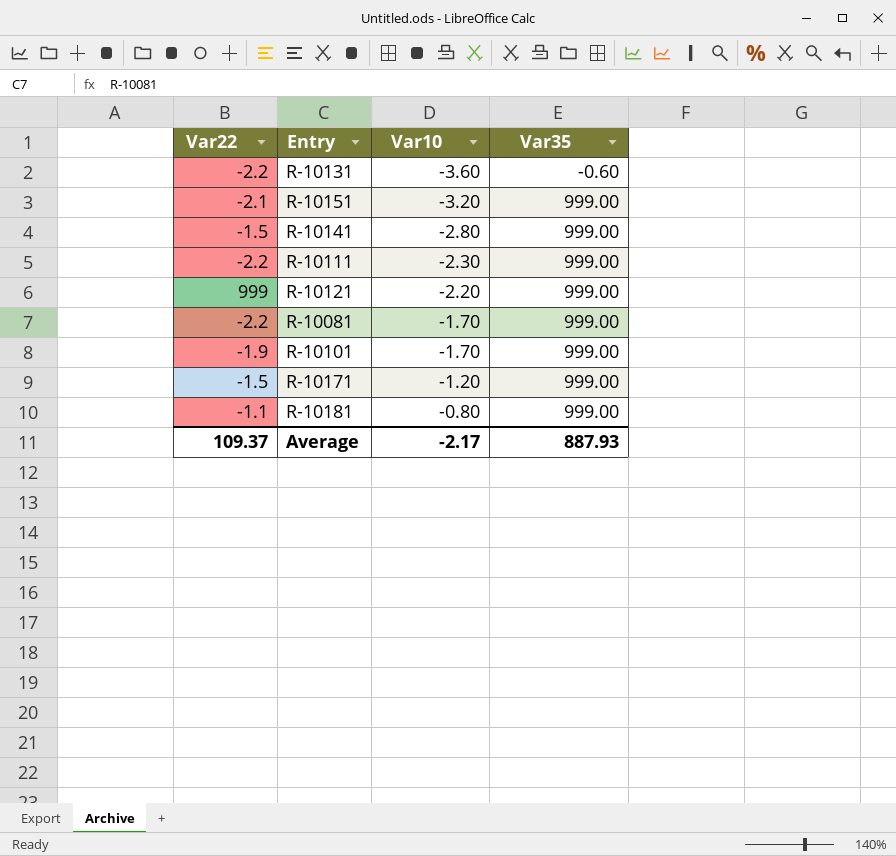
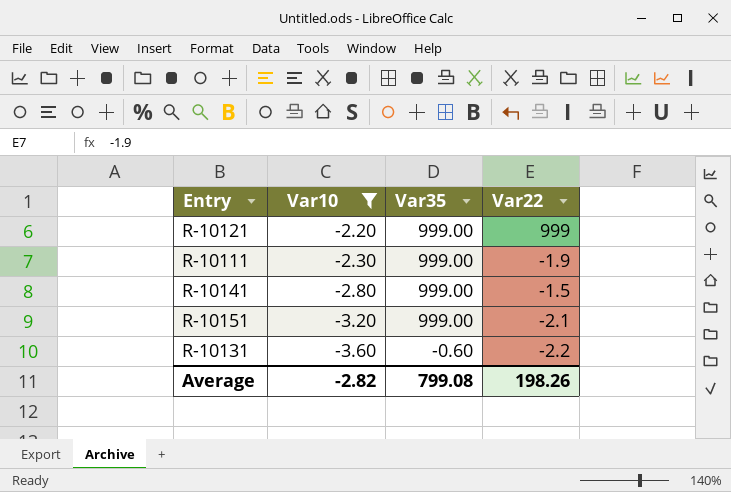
filter: none -> Var10 <= -2.20
row order: Var10 ascending -> Var10 descending
column Var22 | position: 1 -> 4
R-10111 | Var22: -2.2 -> -1.9
Average | Var10: -2.17 -> -2.82
Average | Var35: 887.93 -> 799.08
Average | Var22: 109.37 -> 198.26

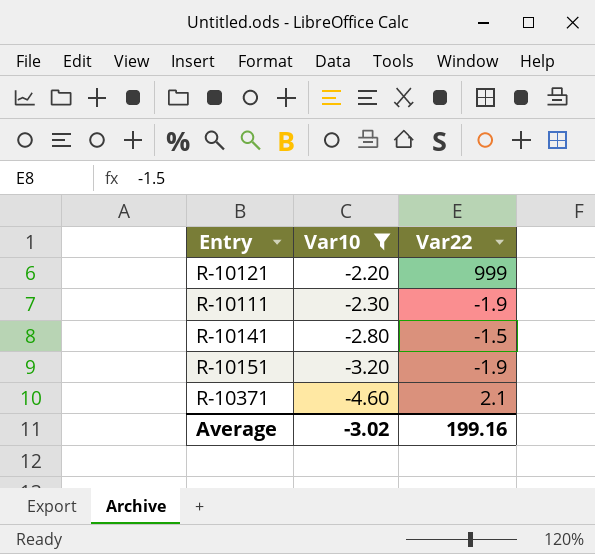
column Var35 | position: 3 -> none
row R-10131: -3.60 | -0.60 | -2.2 -> none
R-10151 | Var22: -2.1 -> -1.9
row R-10371: none -> -4.60 | 2.1
Average | Var10: -2.82 -> -3.02
Average | Var22: 198.26 -> 199.16

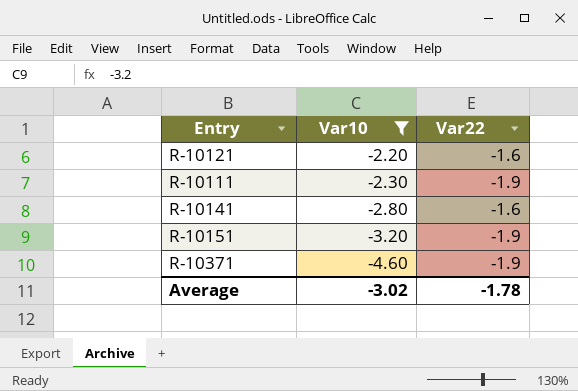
R-10121 | Var22: 999 -> -1.6
R-10141 | Var22: -1.5 -> -1.6
R-10371 | Var22: 2.1 -> -1.9
Average | Var22: 199.16 -> -1.78

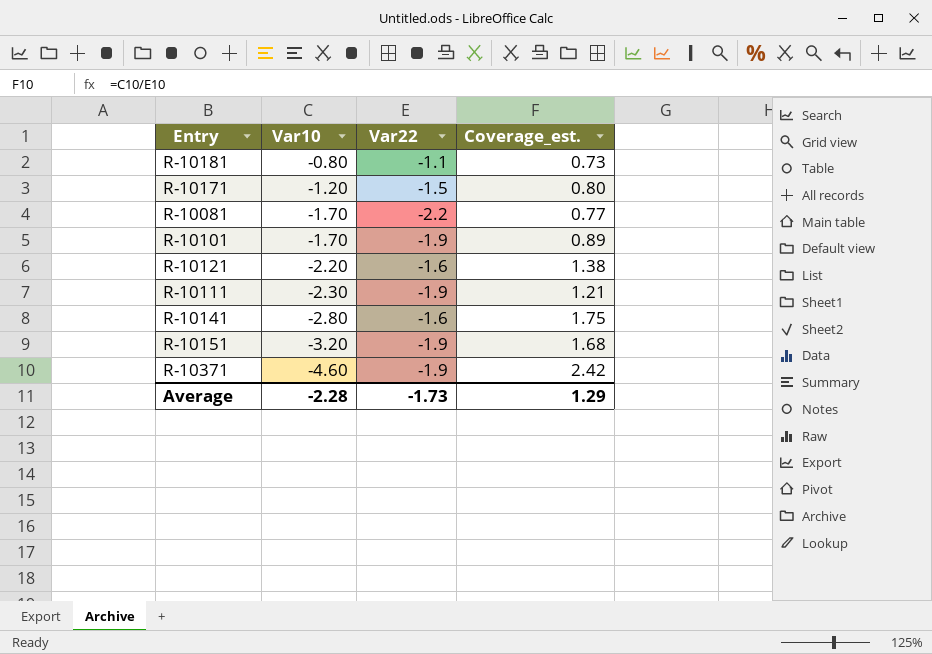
filter: Var10 <= -2.20 -> none
column Coverage_est. | formula: none -> [Var10] / [Var22]
Average | Var10: -3.02 -> -2.28
Average | Var22: -1.78 -> -1.73

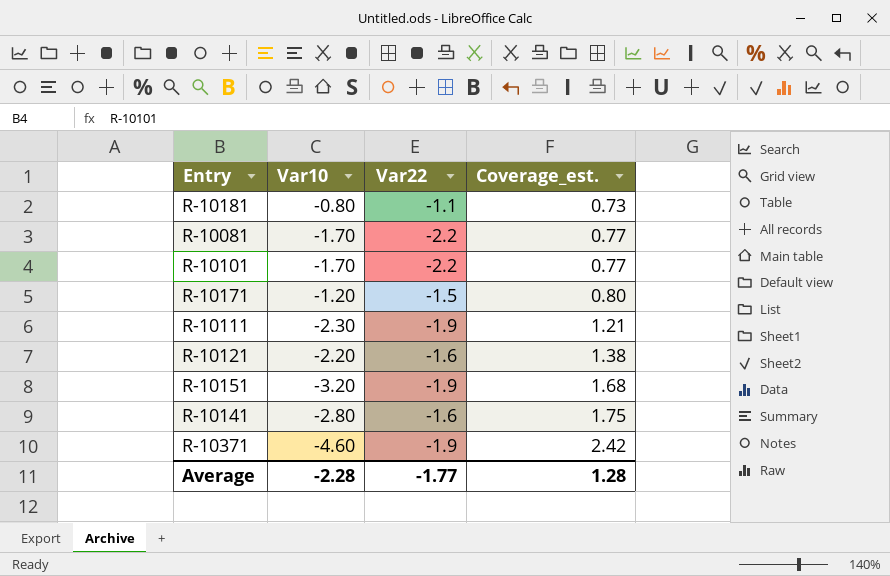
row order: Var10 descending -> Coverage_est. ascending
R-10101 | Var22: -1.9 -> -2.2
R-10101 | Coverage_est.: 0.89 -> 0.77
Average | Var22: -1.73 -> -1.77
Average | Coverage_est.: 1.29 -> 1.28

